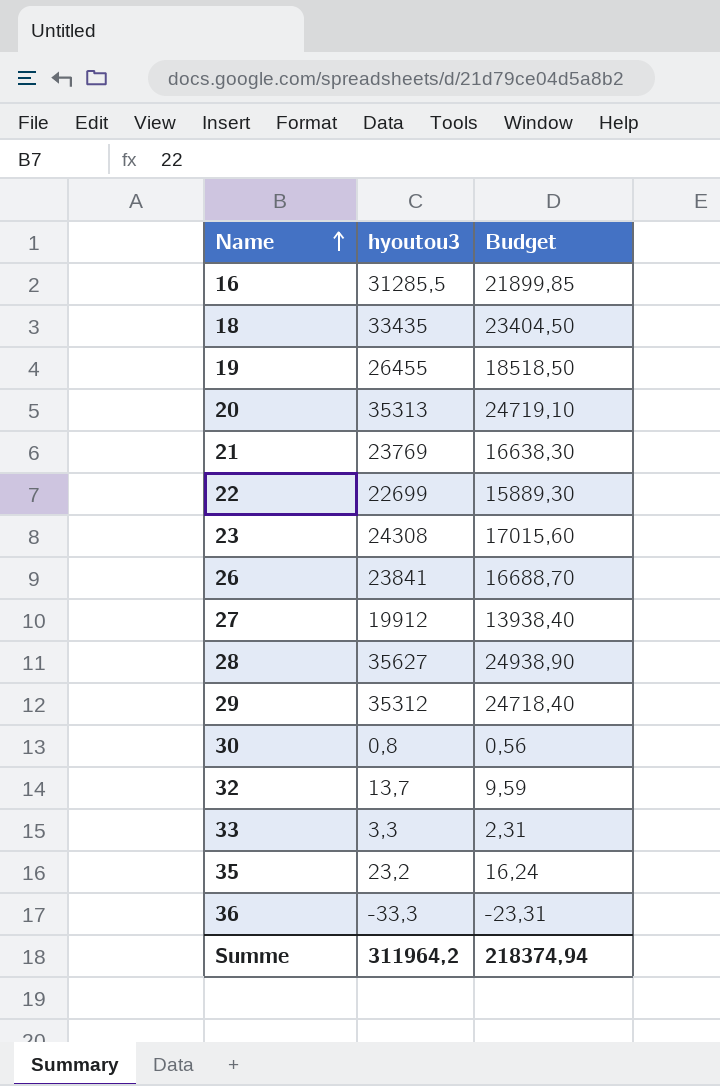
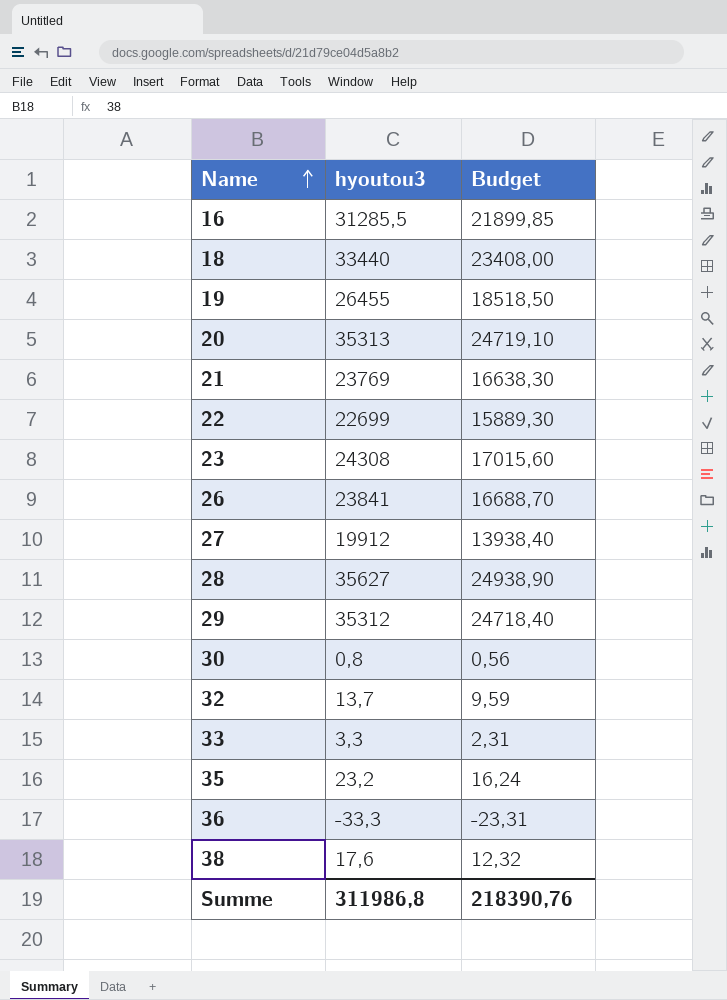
18 | hyoutou3: 33435 -> 33440
18 | Budget: 23404,50 -> 23408,00
row 38: none -> 17,6 | 12,32
Summe | hyoutou3: 311964,2 -> 311986,8
Summe | Budget: 218374,94 -> 218390,76

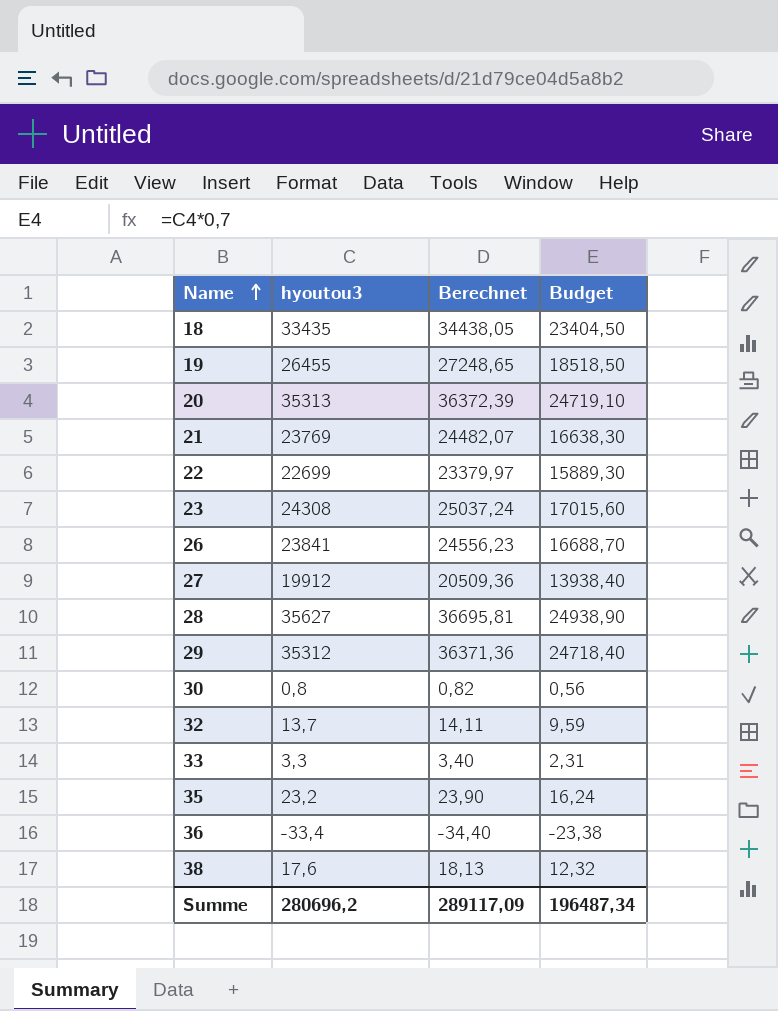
column Berechnet | formula: none -> [hyoutou3] * 1,03
row 16: 31285,5 | 21899,85 -> none
18 | hyoutou3: 33440 -> 33435
18 | Budget: 23408,00 -> 23404,50
36 | hyoutou3: -33,3 -> -33,4
36 | Budget: -23,31 -> -23,38
Summe | hyoutou3: 311986,8 -> 280696,2
Summe | Budget: 218390,76 -> 196487,34

